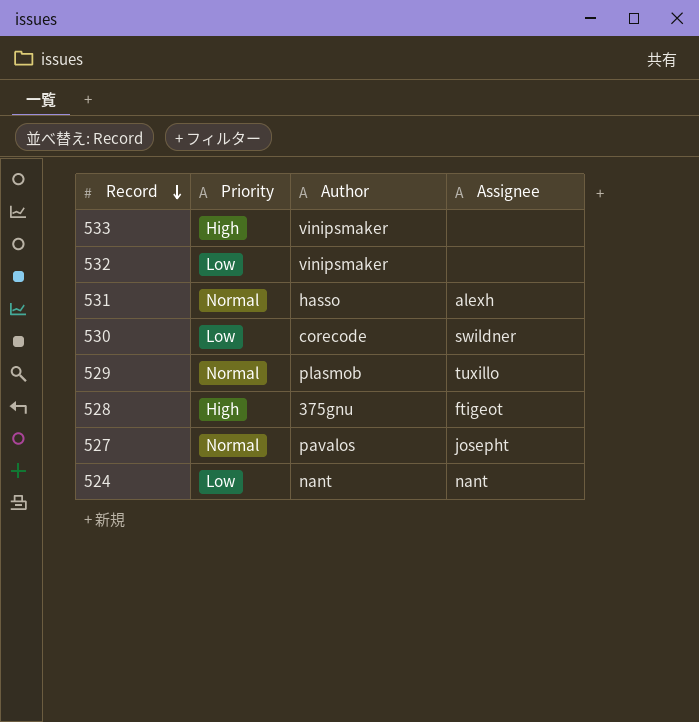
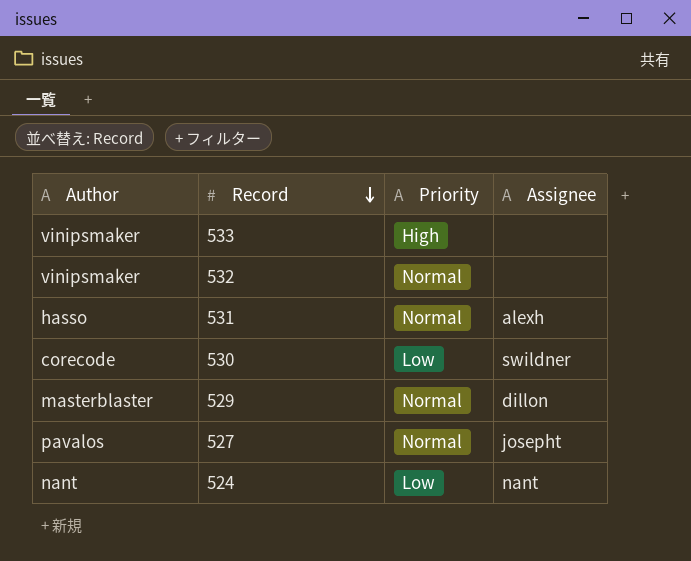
column Author | position: 3 -> 1
row 528: High | 375gnu | ftigeot -> none
532 | Priority: Low -> Normal
529 | Author: plasmob -> masterblaster
529 | Assignee: tuxillo -> dillon

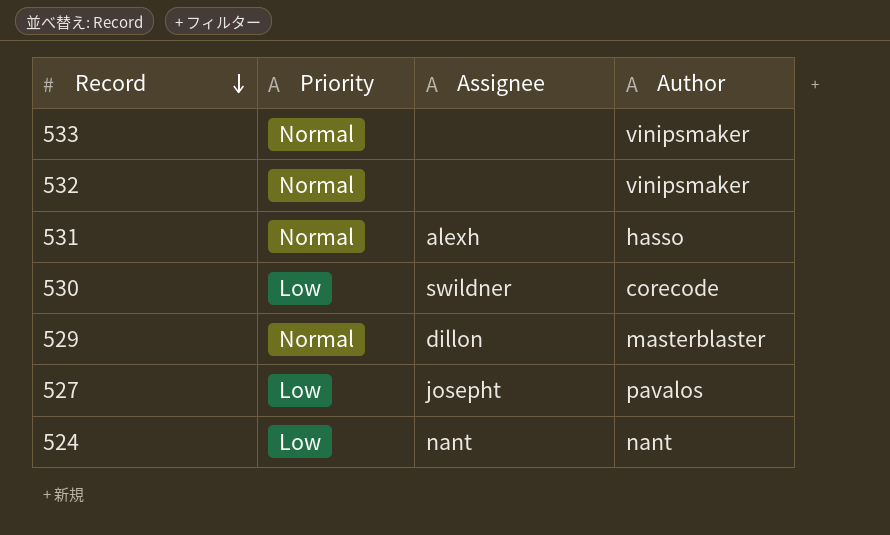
column Author | position: 1 -> 4
533 | Priority: High -> Normal
527 | Priority: Normal -> Low

